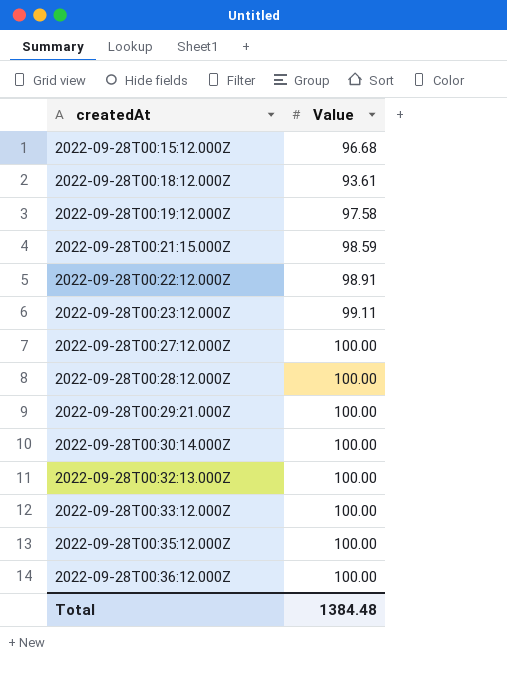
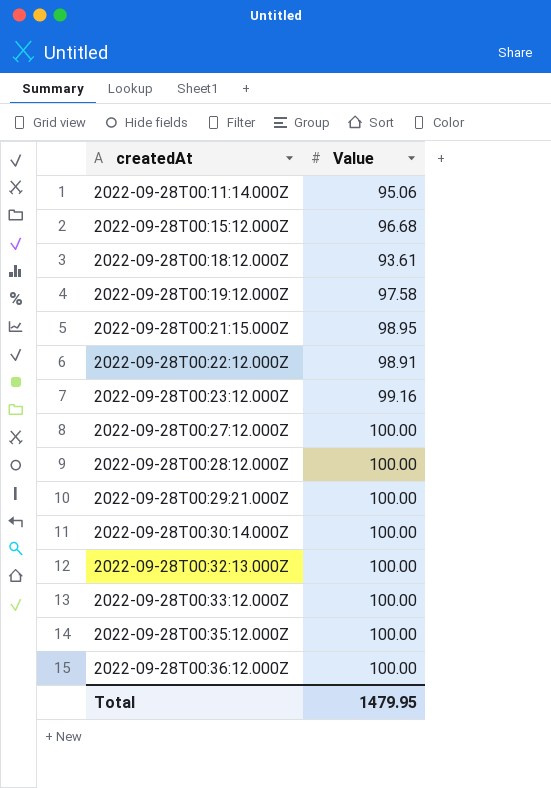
row 2022-09-28T00:11:14.000Z: none -> 95.06
2022-09-28T00:21:15.000Z | Value: 98.59 -> 98.95
2022-09-28T00:23:12.000Z | Value: 99.11 -> 99.16
Total | Value: 1384.48 -> 1479.95

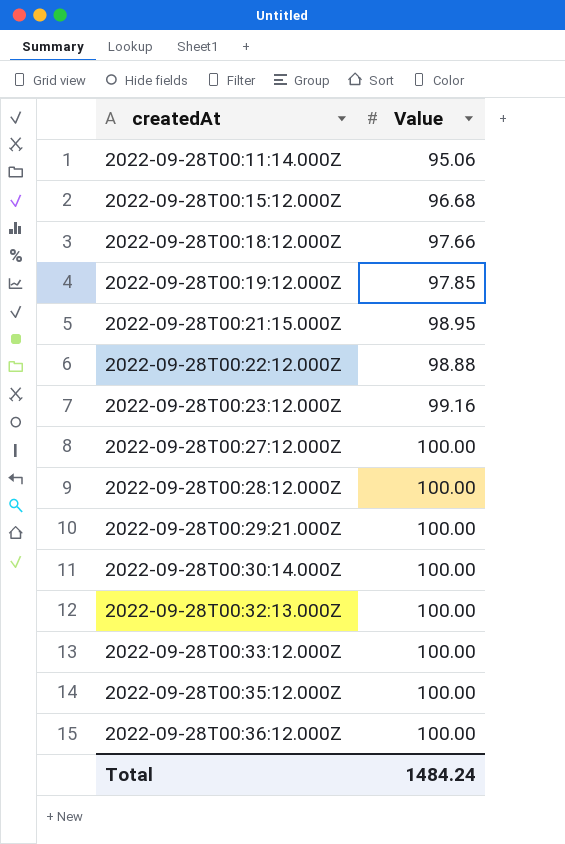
2022-09-28T00:18:12.000Z | Value: 93.61 -> 97.66
2022-09-28T00:19:12.000Z | Value: 97.58 -> 97.85
2022-09-28T00:22:12.000Z | Value: 98.91 -> 98.88
Total | Value: 1479.95 -> 1484.24

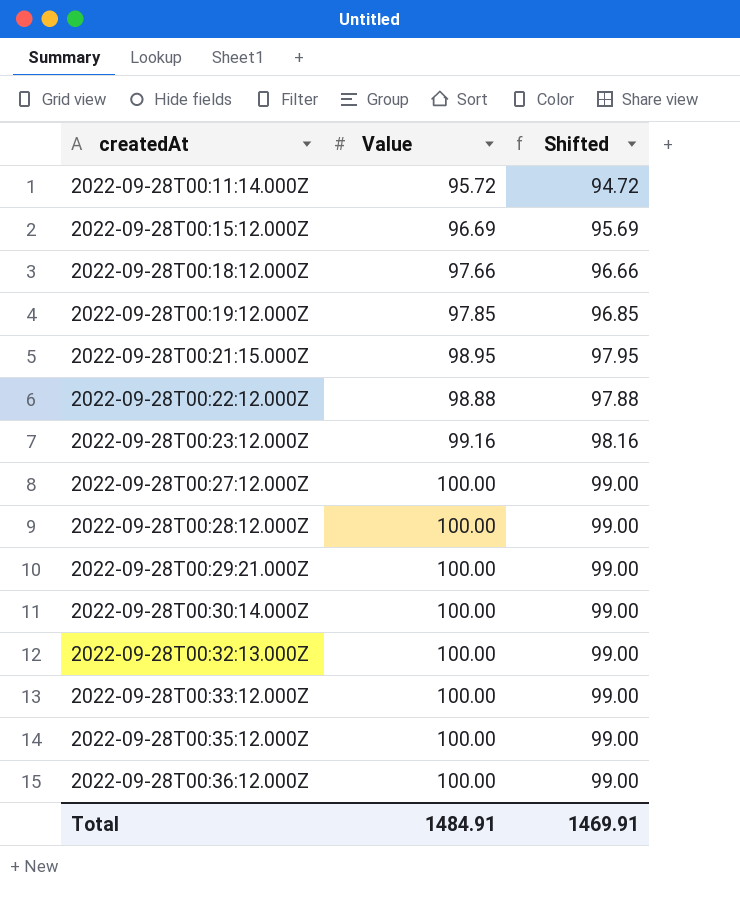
column Shifted | formula: none -> [Value] - 1
2022-09-28T00:11:14.000Z | Value: 95.06 -> 95.72
2022-09-28T00:15:12.000Z | Value: 96.68 -> 96.69
Total | Value: 1484.24 -> 1484.91

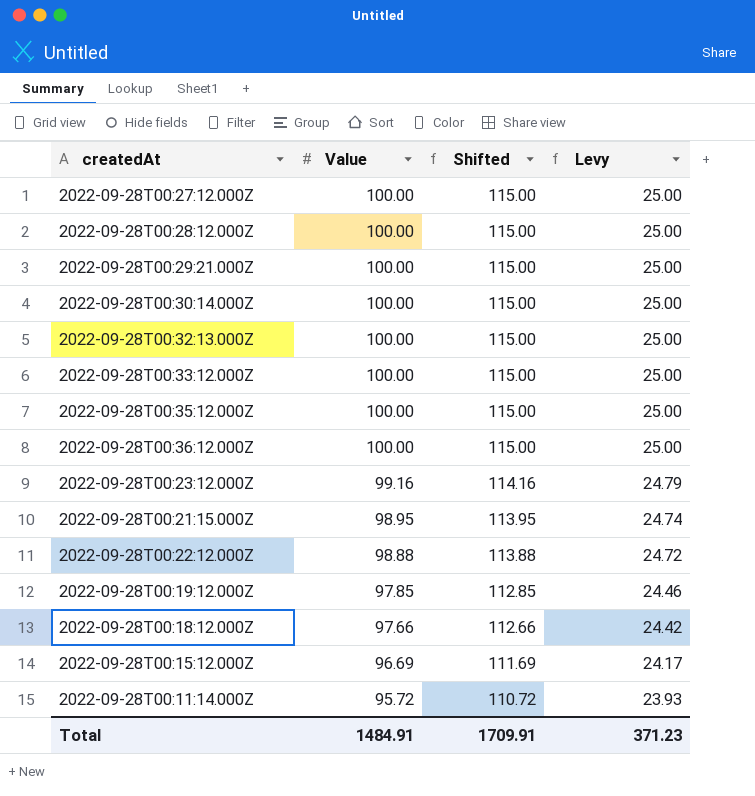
row order: createdAt ascending -> Value descending
column Shifted | formula: [Value] - 1 -> [Value] + 15
column Levy | formula: none -> [Value] * 0.25
Total | Shifted: 1469.91 -> 1709.91

